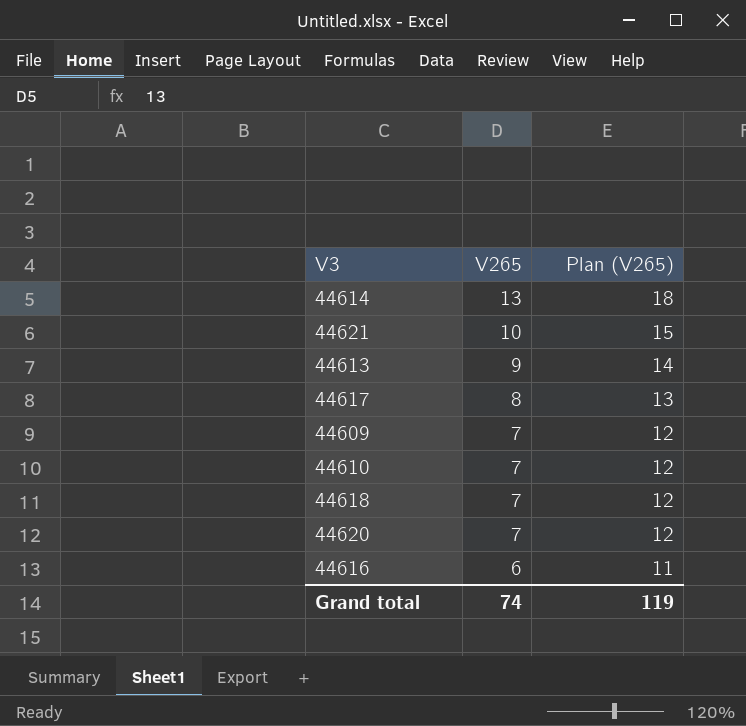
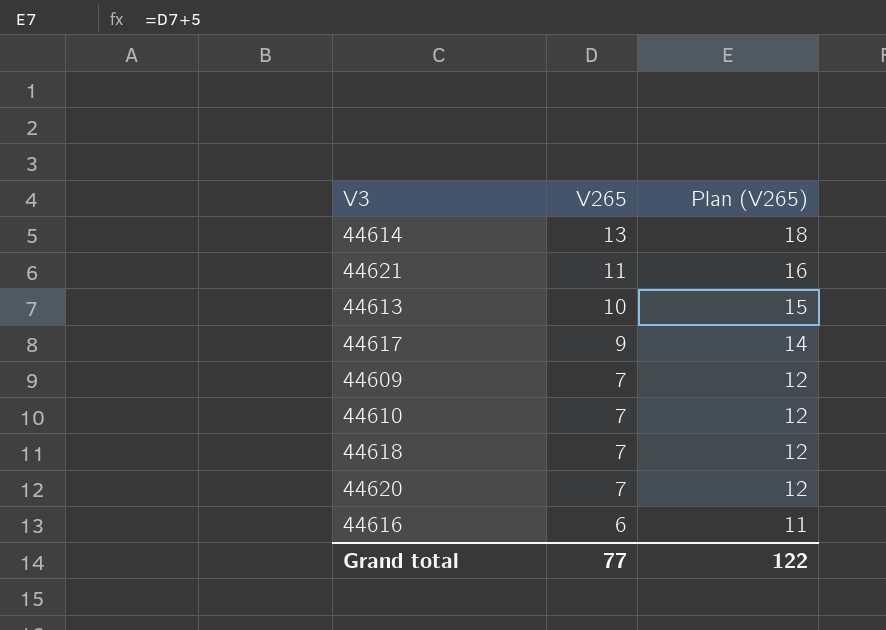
44621 | V265: 10 -> 11
44621 | Plan (V265): 15 -> 16
44613 | V265: 9 -> 10
44613 | Plan (V265): 14 -> 15
44617 | V265: 8 -> 9
44617 | Plan (V265): 13 -> 14
Grand total | V265: 74 -> 77
Grand total | Plan (V265): 119 -> 122

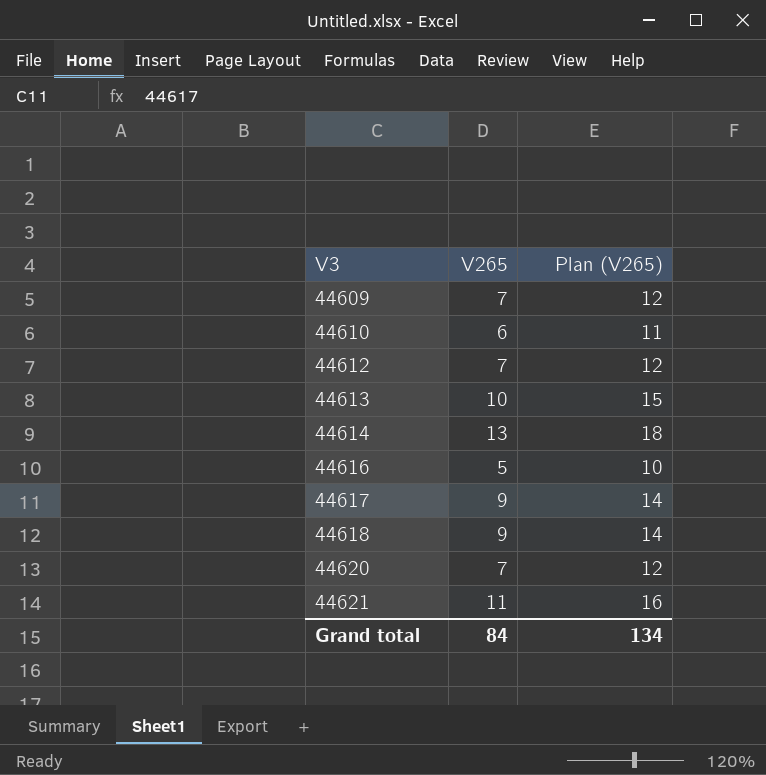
row order: V265 descending -> V3 ascending
44610 | V265: 7 -> 6
44610 | Plan (V265): 12 -> 11
row 44612: none -> 7 | 12
44616 | V265: 6 -> 5
44616 | Plan (V265): 11 -> 10
44618 | V265: 7 -> 9
44618 | Plan (V265): 12 -> 14
Grand total | V265: 77 -> 84
Grand total | Plan (V265): 122 -> 134

